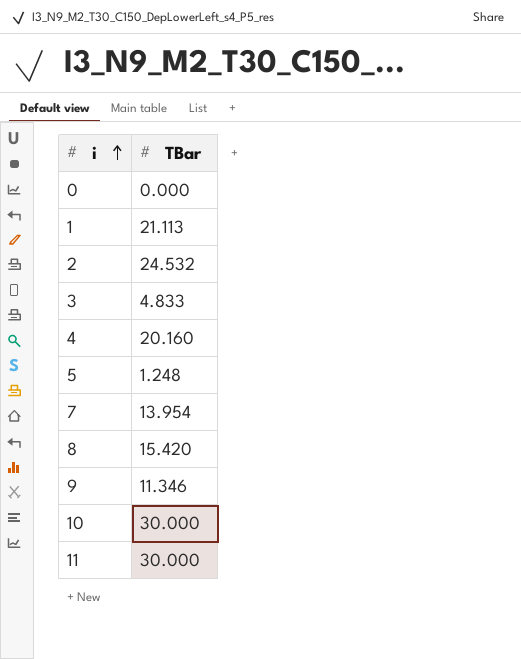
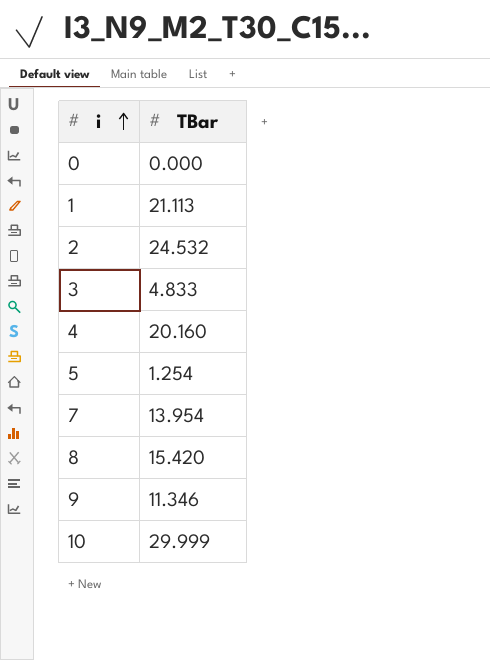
row 11: 30.000 -> none
5 | TBar: 1.248 -> 1.254
10 | TBar: 30.000 -> 29.999

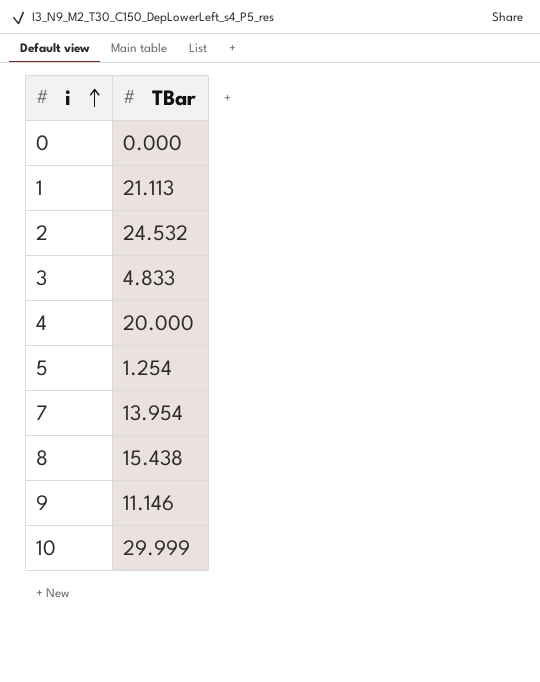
4 | TBar: 20.160 -> 20.000
8 | TBar: 15.420 -> 15.438
9 | TBar: 11.346 -> 11.146

